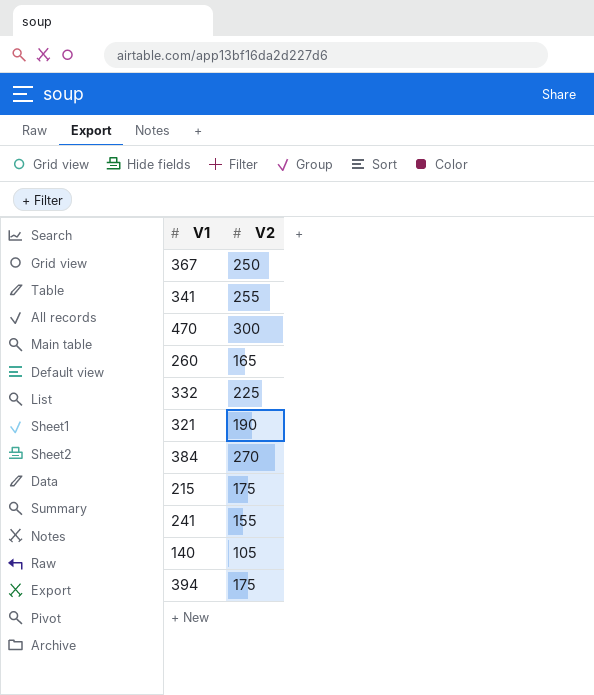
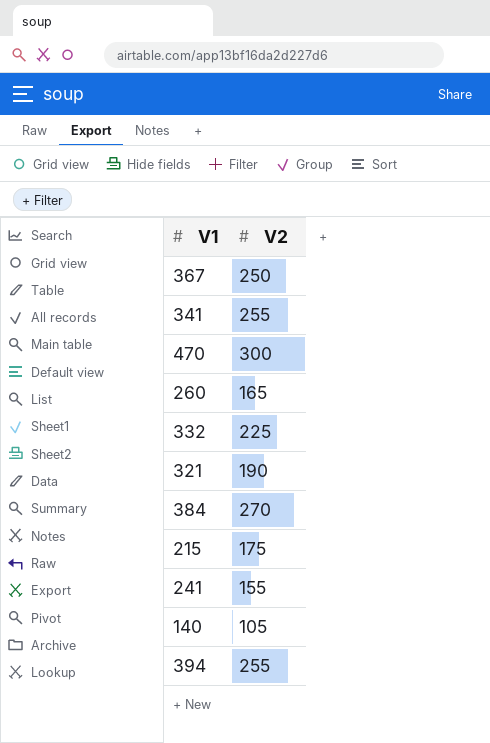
394 | V2: 175 -> 255

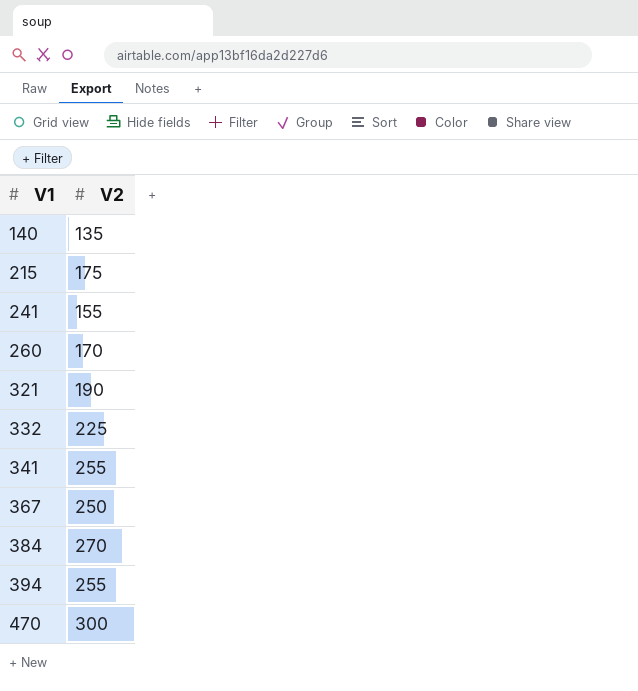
row order: none -> V1 ascending
140 | V2: 105 -> 135
260 | V2: 165 -> 170

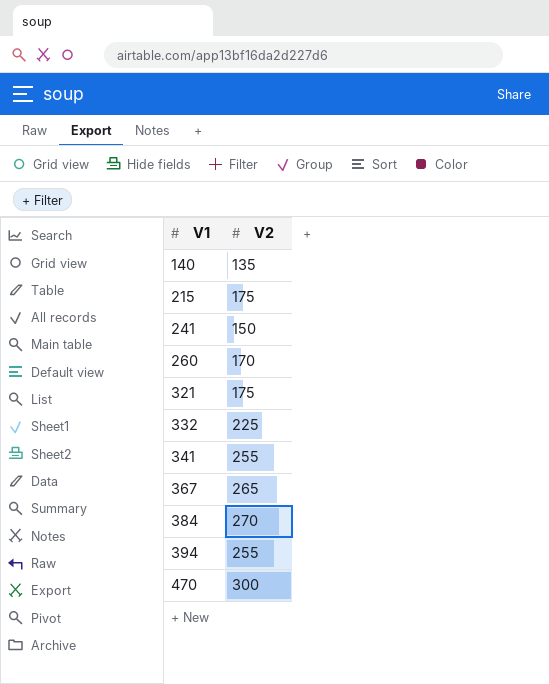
241 | V2: 155 -> 150
321 | V2: 190 -> 175
367 | V2: 250 -> 265

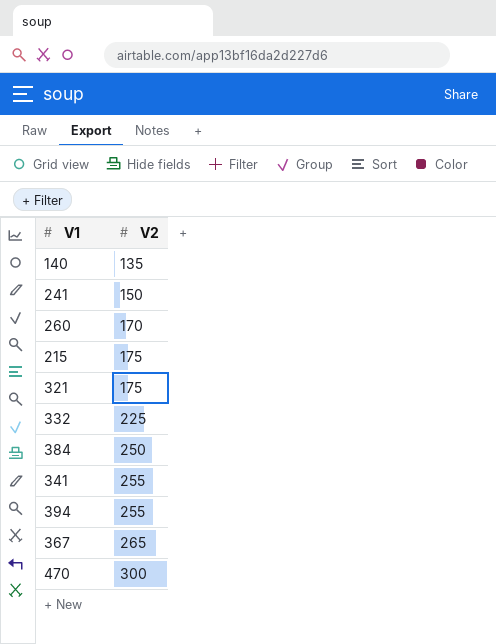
row order: V1 ascending -> V2 ascending
384 | V2: 270 -> 250

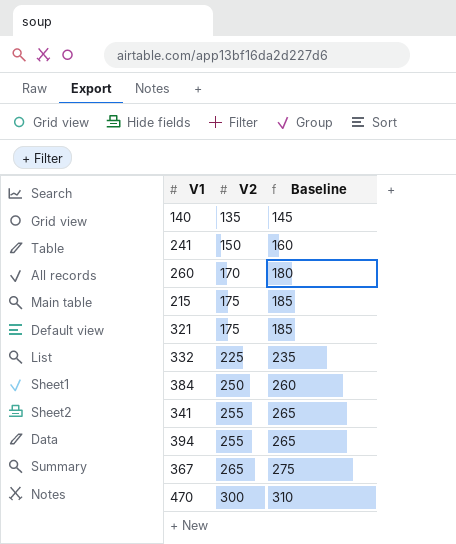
column Baseline | formula: none -> [V2] + 10

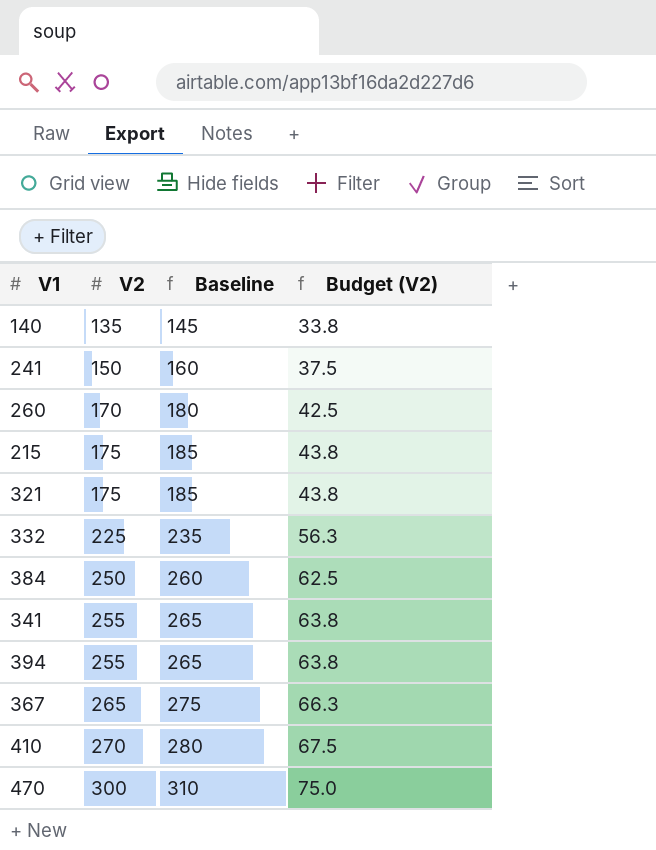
column Budget (V2) | formula: none -> [V2] * 0.25
row 410: none -> 270 | 280 | 67.5

